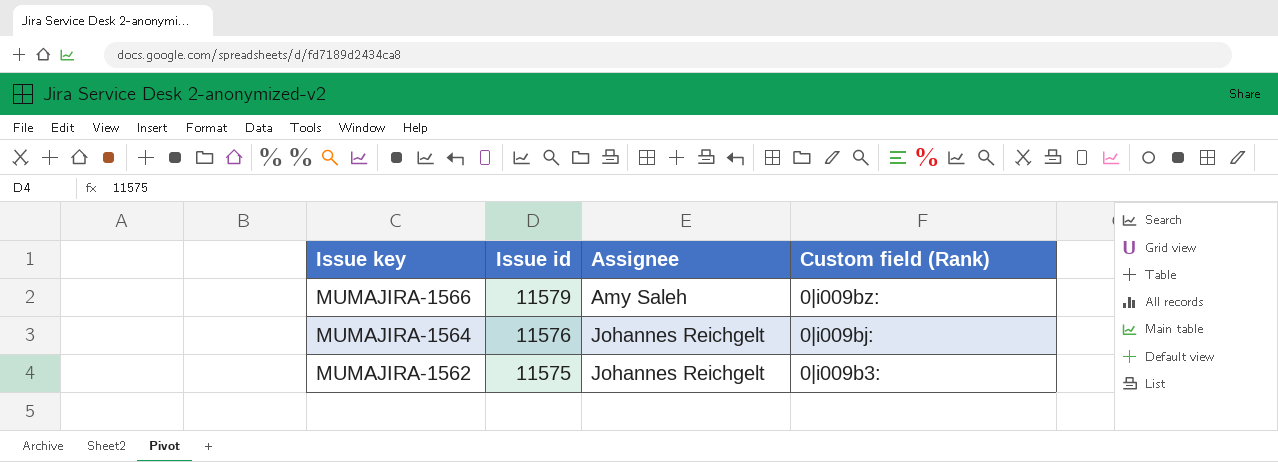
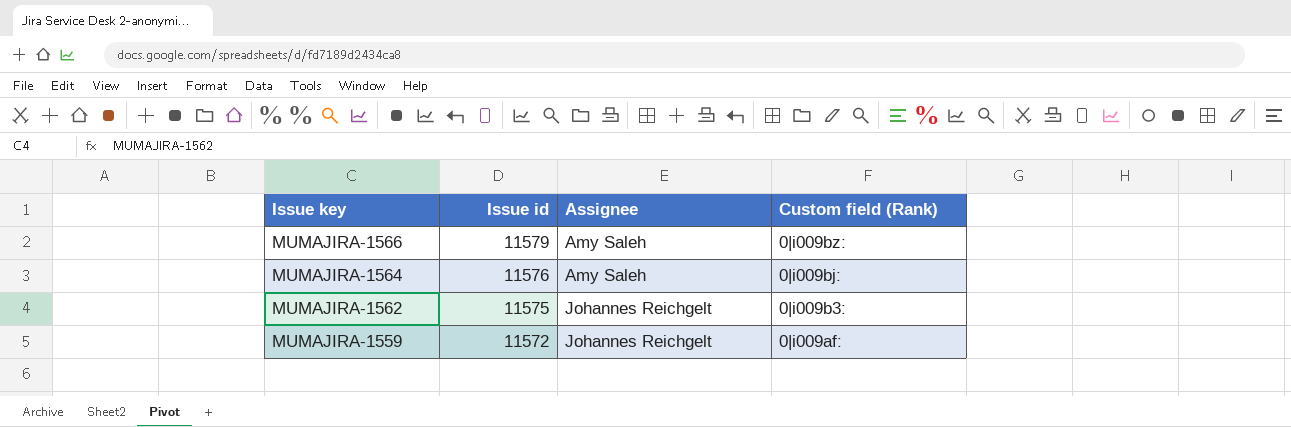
MUMAJIRA-1564 | Assignee: Johannes Reichgelt -> Amy Saleh
row MUMAJIRA-1559: none -> 11572 | Johannes Reichgelt | 0|i009af:

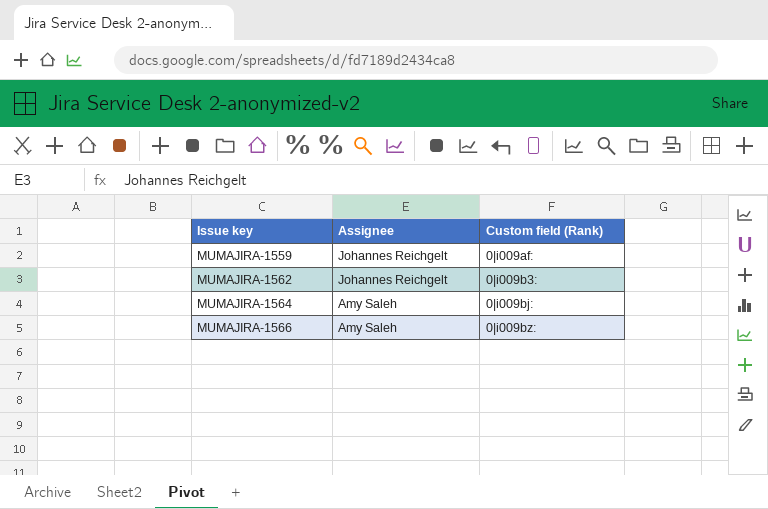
row order: Issue key descending -> Issue key ascending
column Issue id | position: 2 -> none

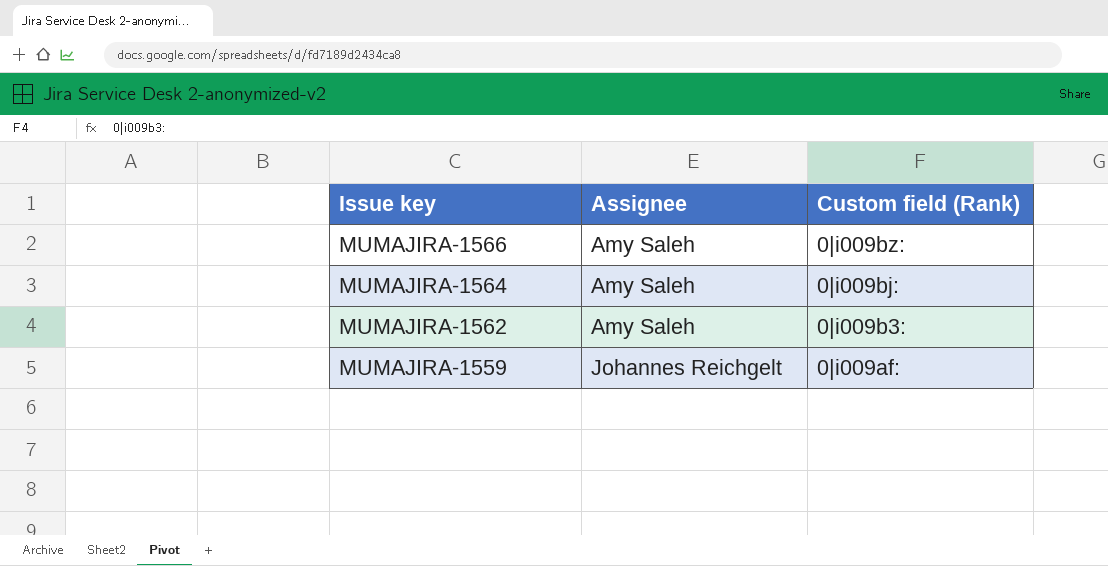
row order: Issue key ascending -> Issue key descending
MUMAJIRA-1562 | Assignee: Johannes Reichgelt -> Amy Saleh

